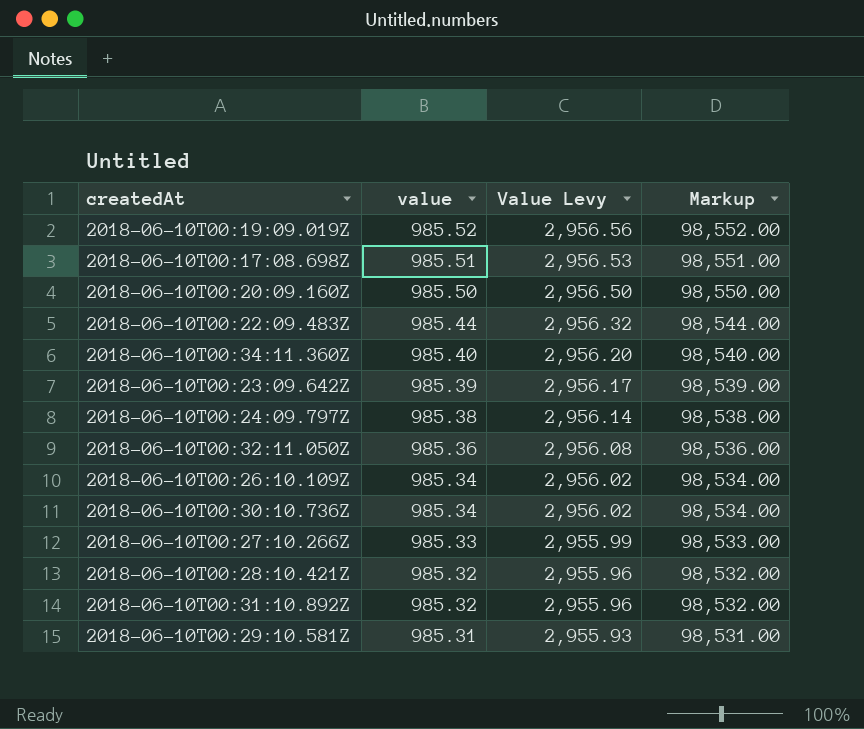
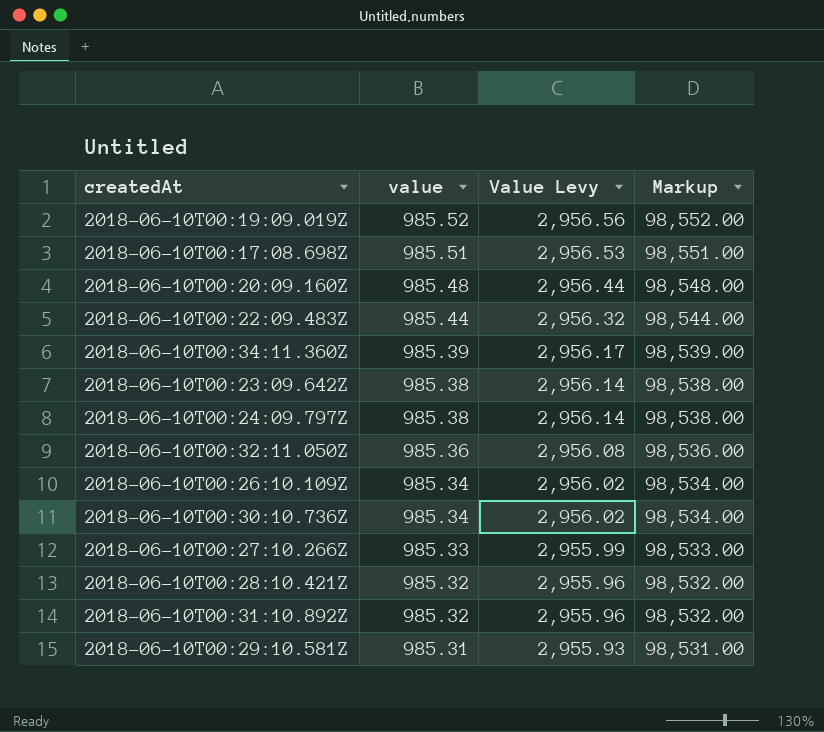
2018-06-10T00:20:09.160Z | value: 985.50 -> 985.48
2018-06-10T00:20:09.160Z | Value Levy: 2,956.50 -> 2,956.44
2018-06-10T00:20:09.160Z | Markup: 98,550.00 -> 98,548.00
2018-06-10T00:34:11.360Z | value: 985.40 -> 985.39
2018-06-10T00:34:11.360Z | Value Levy: 2,956.20 -> 2,956.17
2018-06-10T00:34:11.360Z | Markup: 98,540.00 -> 98,539.00
2018-06-10T00:23:09.642Z | value: 985.39 -> 985.38
2018-06-10T00:23:09.642Z | Value Levy: 2,956.17 -> 2,956.14
2018-06-10T00:23:09.642Z | Markup: 98,539.00 -> 98,538.00

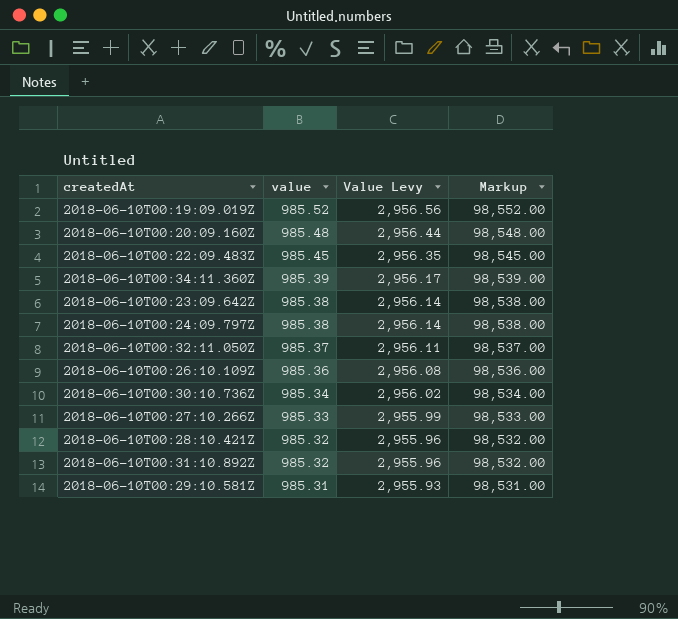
row 2018-06-10T00:17:08.698Z: 985.51 | 2,956.53 | 98,551.00 -> none
2018-06-10T00:22:09.483Z | value: 985.44 -> 985.45
2018-06-10T00:22:09.483Z | Value Levy: 2,956.32 -> 2,956.35
2018-06-10T00:22:09.483Z | Markup: 98,544.00 -> 98,545.00
2018-06-10T00:32:11.050Z | value: 985.36 -> 985.37
2018-06-10T00:32:11.050Z | Value Levy: 2,956.08 -> 2,956.11
2018-06-10T00:32:11.050Z | Markup: 98,536.00 -> 98,537.00
2018-06-10T00:26:10.109Z | value: 985.34 -> 985.36
2018-06-10T00:26:10.109Z | Value Levy: 2,956.02 -> 2,956.08
2018-06-10T00:26:10.109Z | Markup: 98,534.00 -> 98,536.00

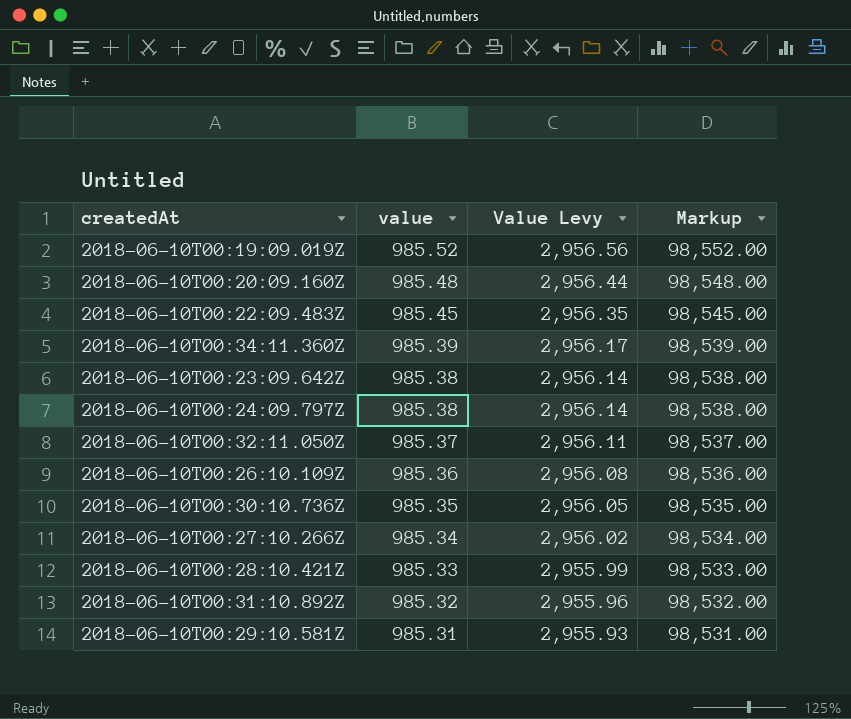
2018-06-10T00:30:10.736Z | value: 985.34 -> 985.35
2018-06-10T00:30:10.736Z | Value Levy: 2,956.02 -> 2,956.05
2018-06-10T00:30:10.736Z | Markup: 98,534.00 -> 98,535.00
2018-06-10T00:27:10.266Z | value: 985.33 -> 985.34
2018-06-10T00:27:10.266Z | Value Levy: 2,955.99 -> 2,956.02
2018-06-10T00:27:10.266Z | Markup: 98,533.00 -> 98,534.00
2018-06-10T00:28:10.421Z | value: 985.32 -> 985.33
2018-06-10T00:28:10.421Z | Value Levy: 2,955.96 -> 2,955.99
2018-06-10T00:28:10.421Z | Markup: 98,532.00 -> 98,533.00

